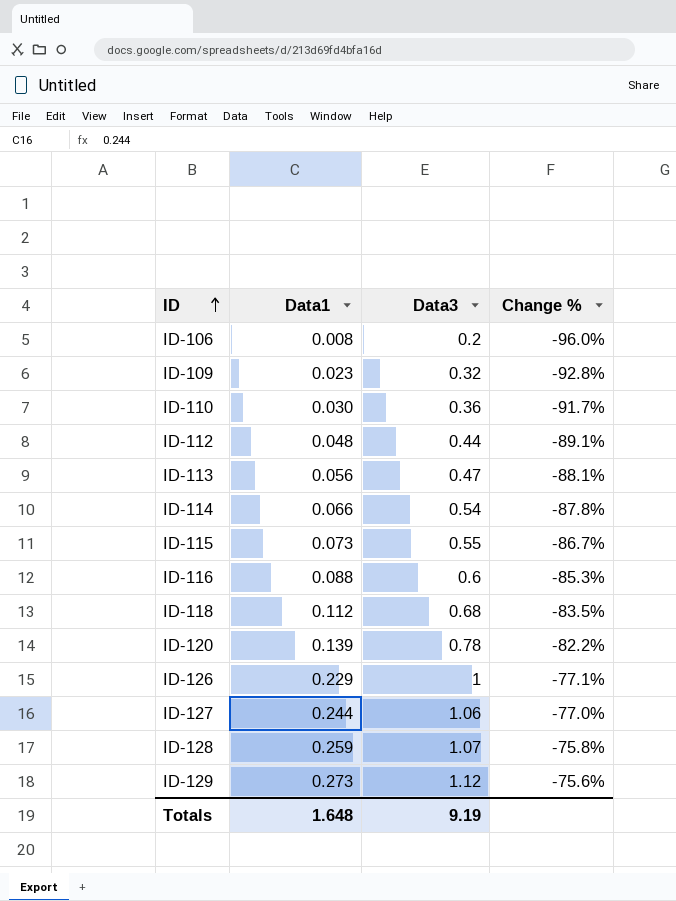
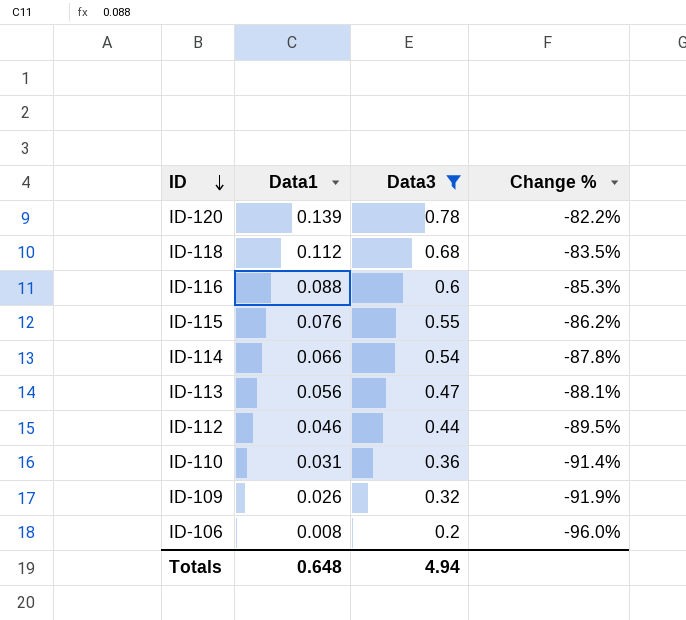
filter: none -> Data3 <= 0.78
row order: ID ascending -> ID descending
ID-115 | Data1: 0.073 -> 0.076
ID-115 | Change %: -86.7% -> -86.2%
ID-112 | Data1: 0.048 -> 0.046
ID-112 | Change %: -89.1% -> -89.5%
ID-110 | Data1: 0.030 -> 0.031
ID-110 | Change %: -91.7% -> -91.4%
ID-109 | Data1: 0.023 -> 0.026
ID-109 | Change %: -92.8% -> -91.9%
Totals | Data1: 1.648 -> 0.648
Totals | Data3: 9.19 -> 4.94

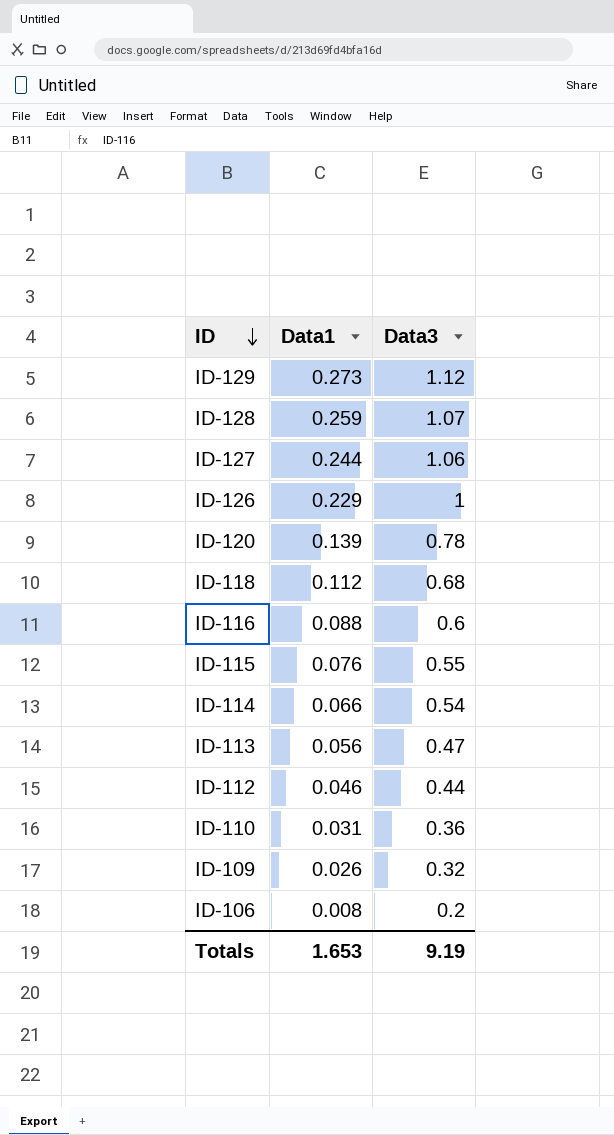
filter: Data3 <= 0.78 -> none
column Change % | formula: ([Data1] - [Data3]) / [Data3] -> none
Totals | Data1: 0.648 -> 1.653
Totals | Data3: 4.94 -> 9.19

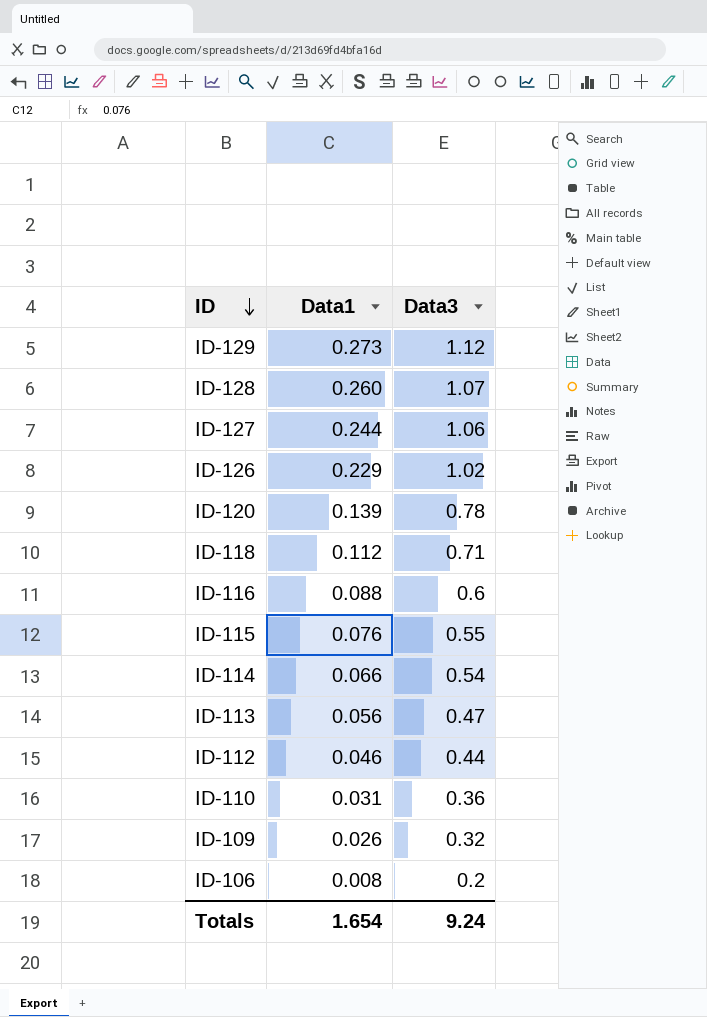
ID-128 | Data1: 0.259 -> 0.260
ID-126 | Data3: 1 -> 1.02
ID-118 | Data3: 0.68 -> 0.71
Totals | Data1: 1.653 -> 1.654
Totals | Data3: 9.19 -> 9.24

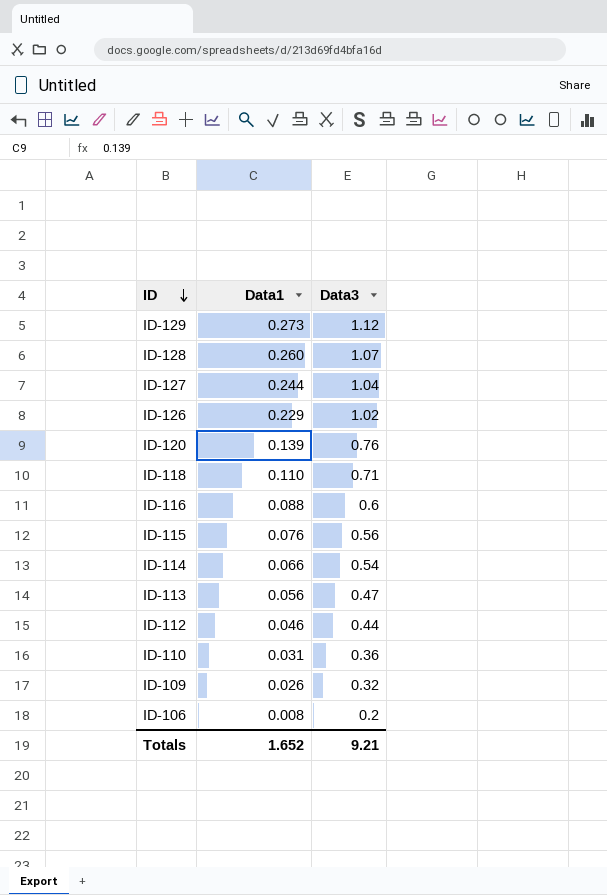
ID-127 | Data3: 1.06 -> 1.04
ID-120 | Data3: 0.78 -> 0.76
ID-118 | Data1: 0.112 -> 0.110
ID-115 | Data3: 0.55 -> 0.56
Totals | Data1: 1.654 -> 1.652
Totals | Data3: 9.24 -> 9.21

